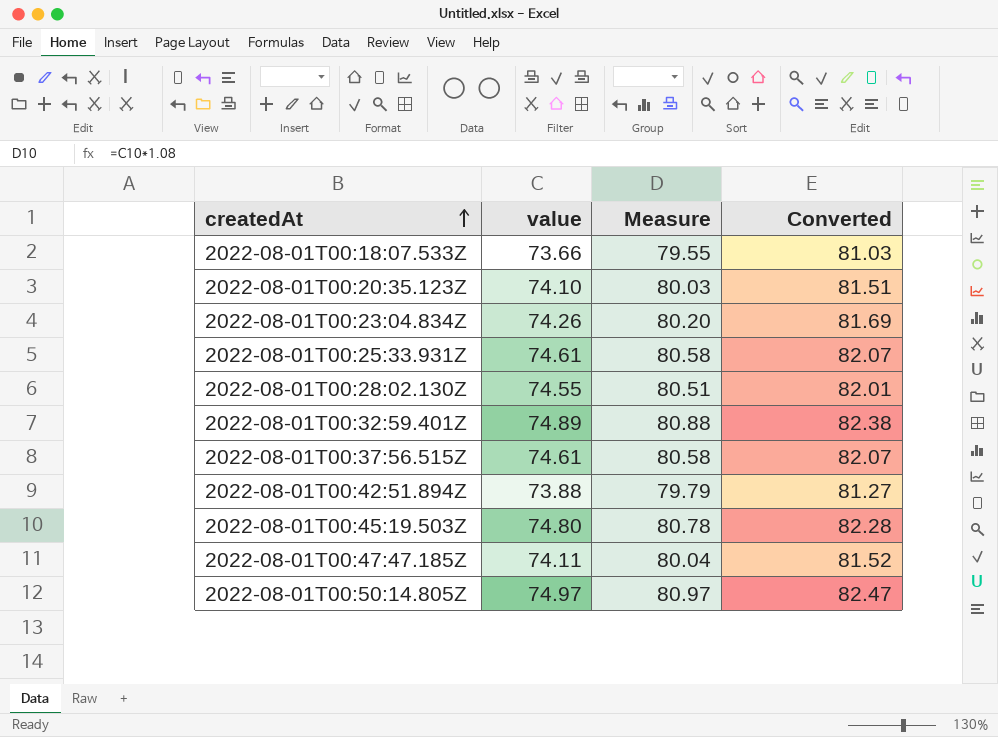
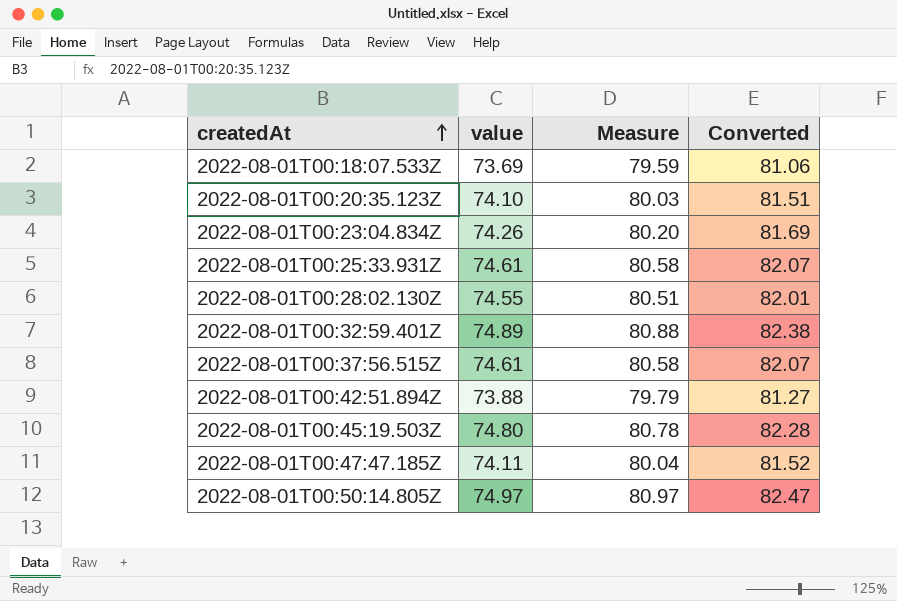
2022-08-01T00:18:07.533Z | value: 73.66 -> 73.69
2022-08-01T00:18:07.533Z | Measure: 79.55 -> 79.59
2022-08-01T00:18:07.533Z | Converted: 81.03 -> 81.06

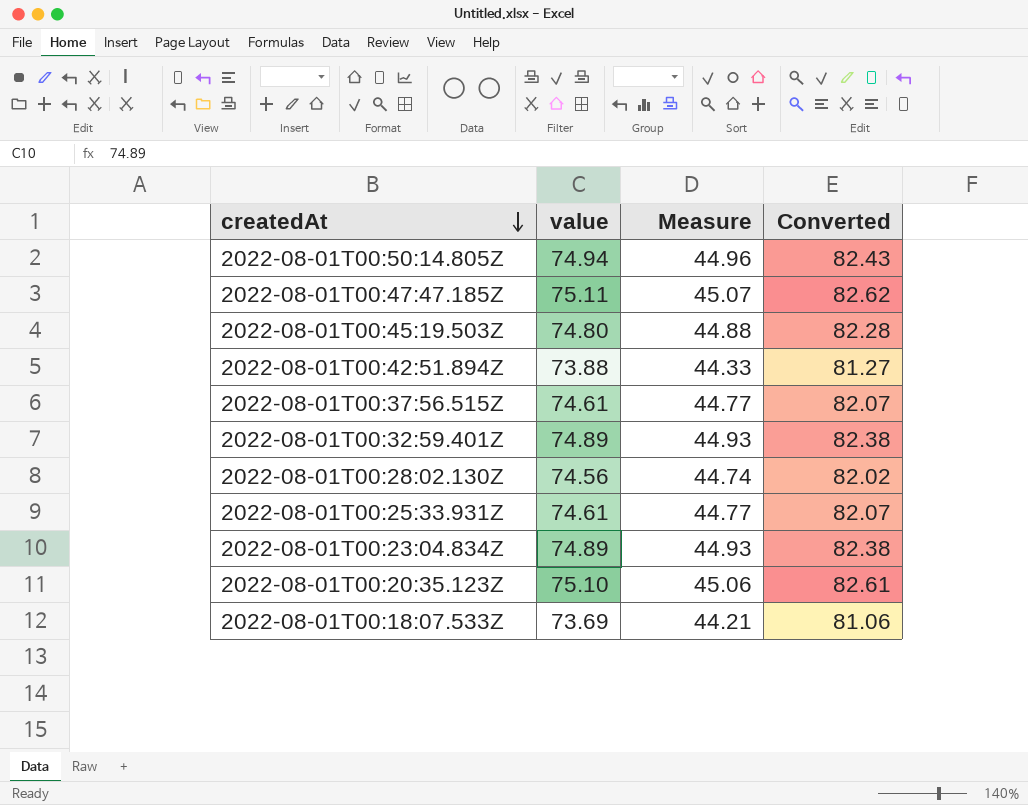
row order: createdAt ascending -> createdAt descending
column Measure | formula: [value] * 1.08 -> [value] * 0.6
2022-08-01T00:50:14.805Z | value: 74.97 -> 74.94
2022-08-01T00:50:14.805Z | Converted: 82.47 -> 82.43
2022-08-01T00:47:47.185Z | value: 74.11 -> 75.11
2022-08-01T00:47:47.185Z | Converted: 81.52 -> 82.62
2022-08-01T00:28:02.130Z | value: 74.55 -> 74.56
2022-08-01T00:28:02.130Z | Converted: 82.01 -> 82.02
2022-08-01T00:23:04.834Z | value: 74.26 -> 74.89
2022-08-01T00:23:04.834Z | Converted: 81.69 -> 82.38
2022-08-01T00:20:35.123Z | value: 74.10 -> 75.10
2022-08-01T00:20:35.123Z | Converted: 81.51 -> 82.61

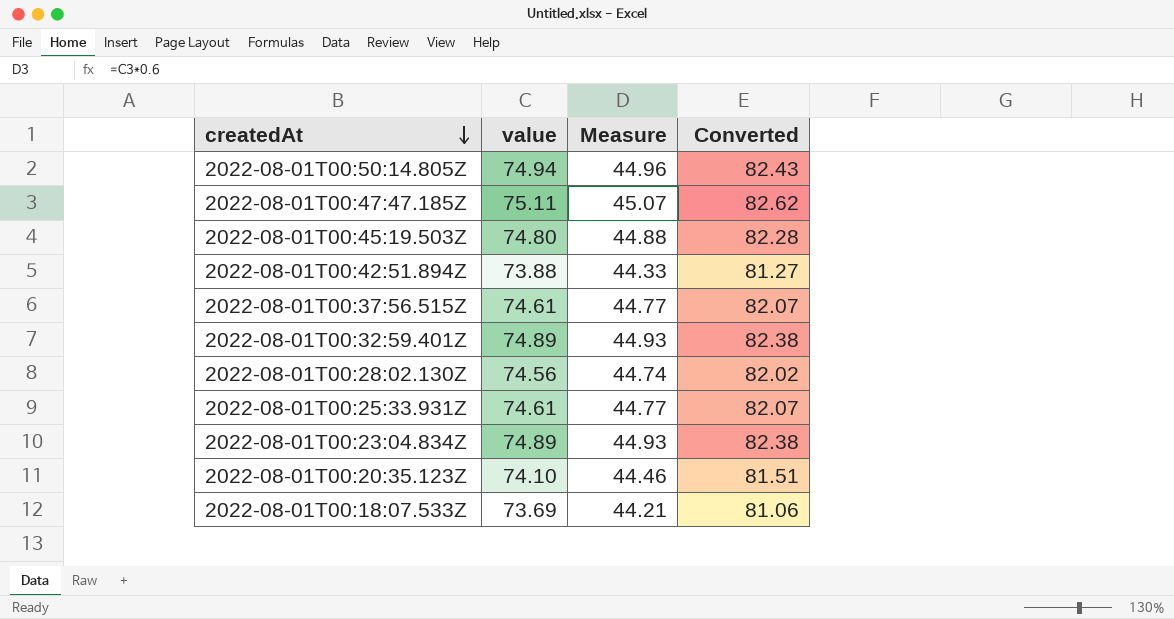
2022-08-01T00:20:35.123Z | value: 75.10 -> 74.10
2022-08-01T00:20:35.123Z | Measure: 45.06 -> 44.46
2022-08-01T00:20:35.123Z | Converted: 82.61 -> 81.51

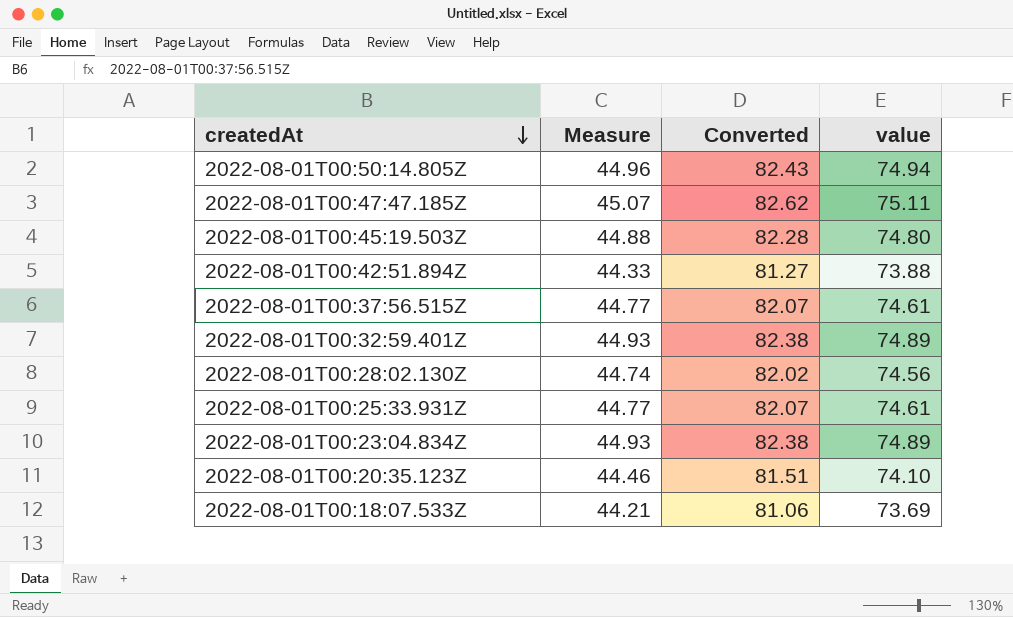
column value | position: 2 -> 4

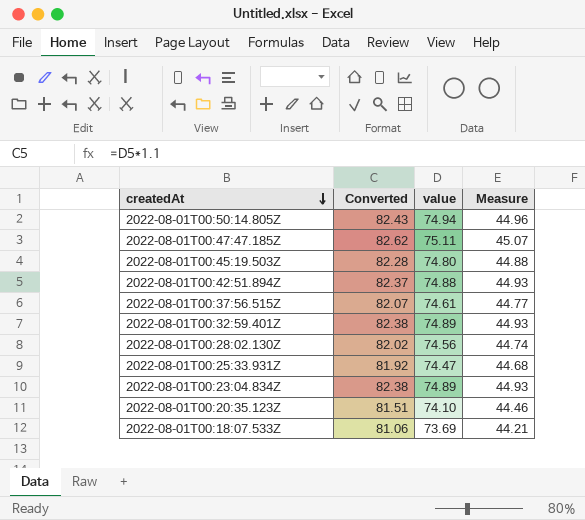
column Measure | position: 2 -> 4
2022-08-01T00:42:51.894Z | Converted: 81.27 -> 82.37
2022-08-01T00:42:51.894Z | value: 73.88 -> 74.88
2022-08-01T00:42:51.894Z | Measure: 44.33 -> 44.93
2022-08-01T00:25:33.931Z | Converted: 82.07 -> 81.92
2022-08-01T00:25:33.931Z | value: 74.61 -> 74.47
2022-08-01T00:25:33.931Z | Measure: 44.77 -> 44.68

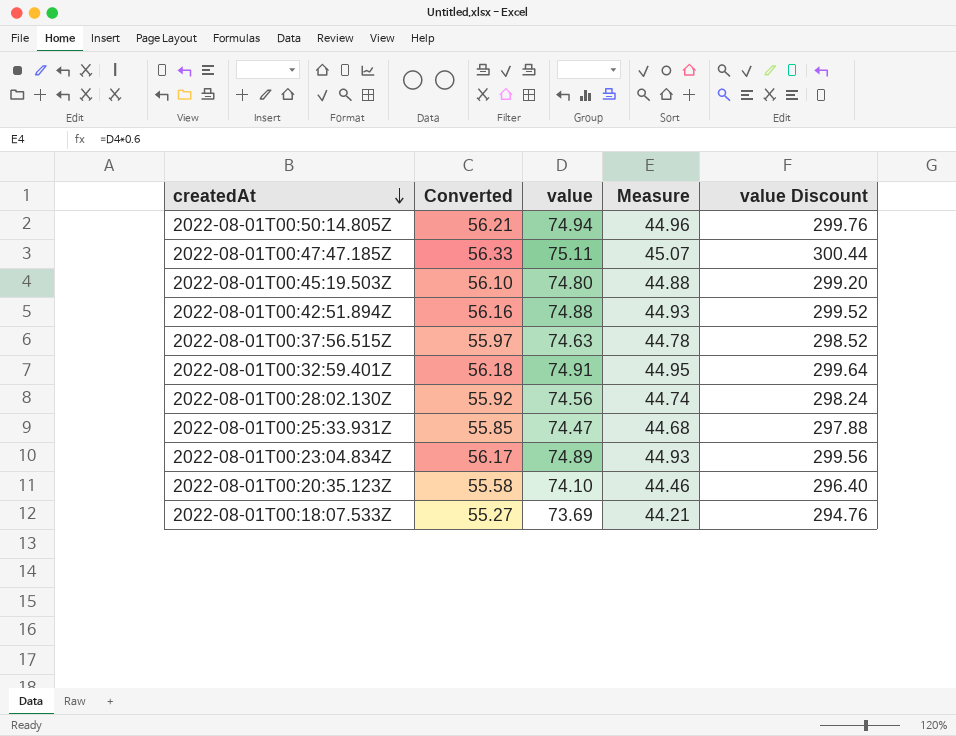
column Converted | formula: [value] * 1.1 -> [value] * 0.75
column value Discount | formula: none -> [value] * 4
2022-08-01T00:37:56.515Z | value: 74.61 -> 74.63
2022-08-01T00:37:56.515Z | Measure: 44.77 -> 44.78
2022-08-01T00:32:59.401Z | value: 74.89 -> 74.91
2022-08-01T00:32:59.401Z | Measure: 44.93 -> 44.95

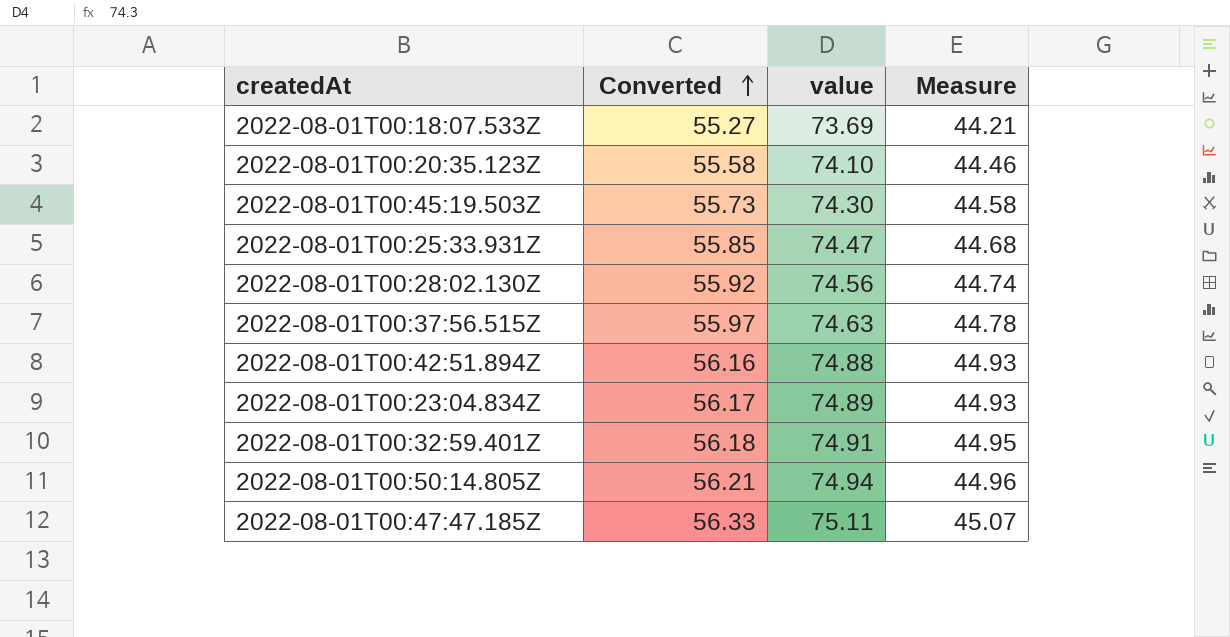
row order: createdAt descending -> Converted ascending
column value Discount | formula: [value] * 4 -> none
2022-08-01T00:45:19.503Z | Converted: 56.10 -> 55.73
2022-08-01T00:45:19.503Z | value: 74.80 -> 74.30
2022-08-01T00:45:19.503Z | Measure: 44.88 -> 44.58

